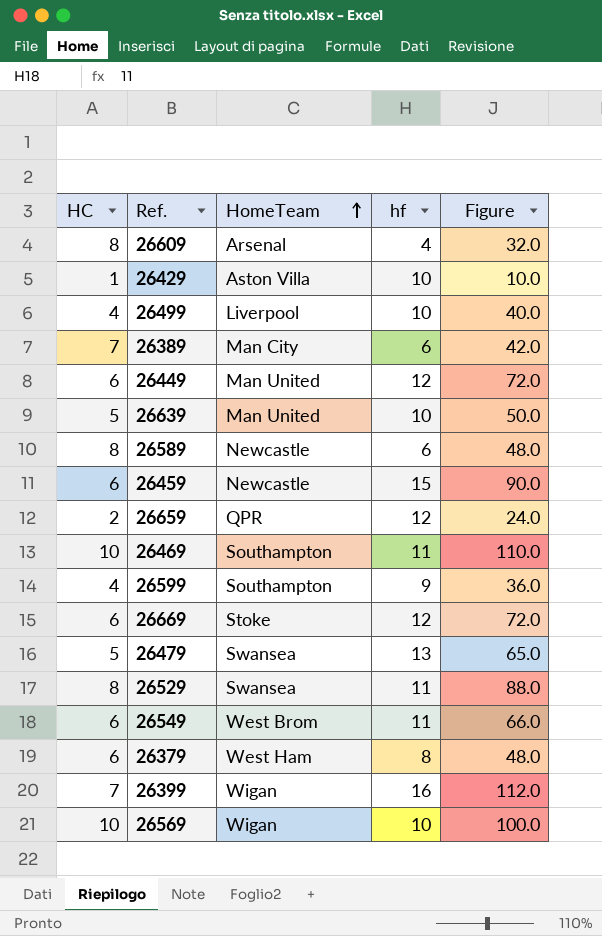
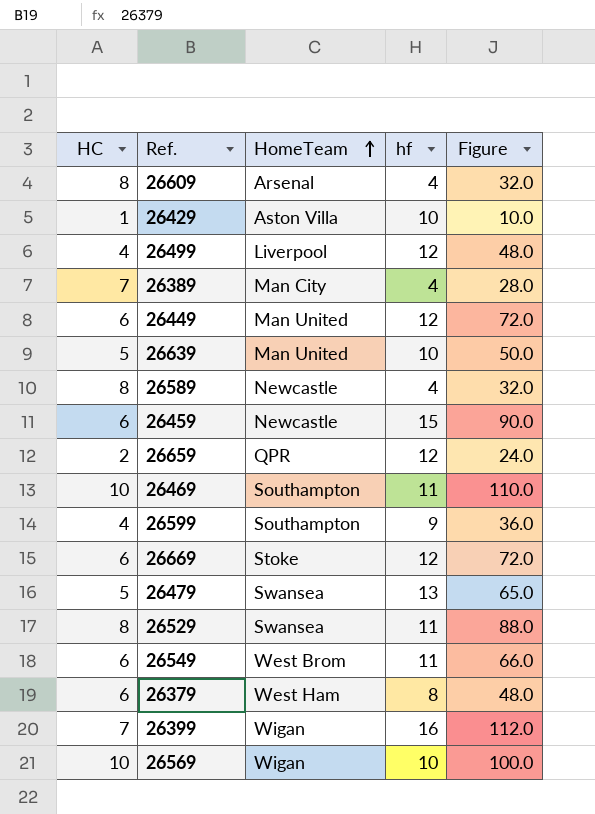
26499 | hf: 10 -> 12
26499 | Figure: 40.0 -> 48.0
26389 | hf: 6 -> 4
26389 | Figure: 42.0 -> 28.0
26589 | hf: 6 -> 4
26589 | Figure: 48.0 -> 32.0

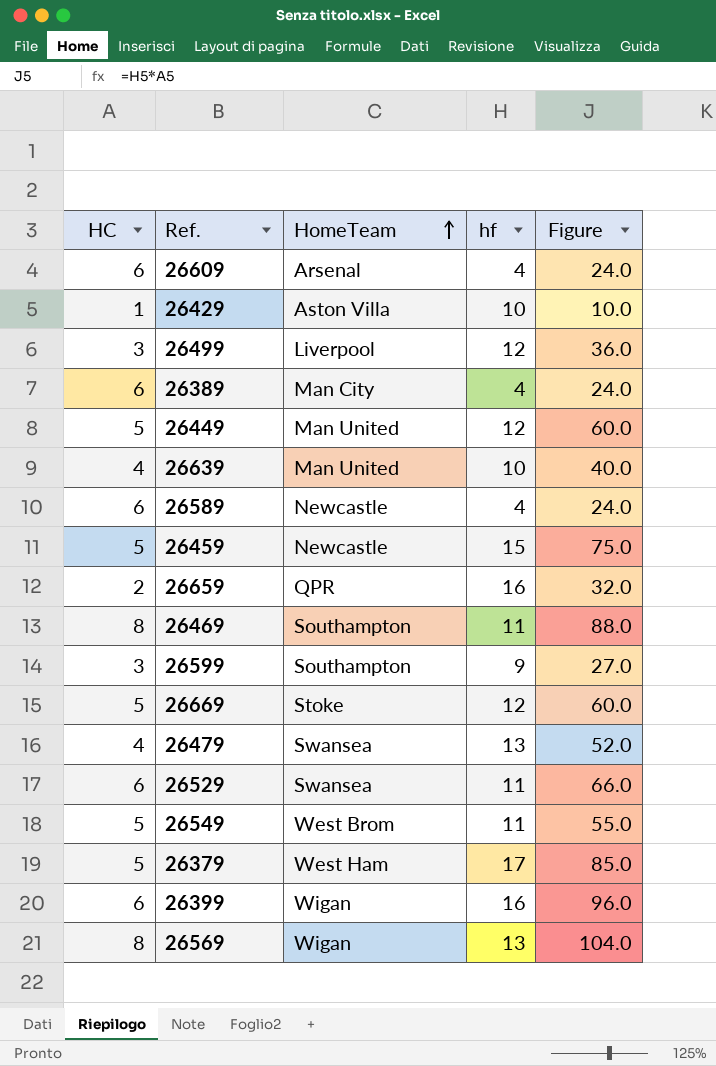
26609 | HC: 8 -> 6
26609 | Figure: 32.0 -> 24.0
26499 | HC: 4 -> 3
26499 | Figure: 48.0 -> 36.0
26389 | HC: 7 -> 6
26389 | Figure: 28.0 -> 24.0
26449 | HC: 6 -> 5
26449 | Figure: 72.0 -> 60.0
26639 | HC: 5 -> 4
26639 | Figure: 50.0 -> 40.0
26589 | HC: 8 -> 6
26589 | Figure: 32.0 -> 24.0
26459 | HC: 6 -> 5
26459 | Figure: 90.0 -> 75.0
26659 | hf: 12 -> 16
26659 | Figure: 24.0 -> 32.0
26469 | HC: 10 -> 8
26469 | Figure: 110.0 -> 88.0
26599 | HC: 4 -> 3
26599 | Figure: 36.0 -> 27.0
26669 | HC: 6 -> 5
26669 | Figure: 72.0 -> 60.0
26479 | HC: 5 -> 4
26479 | Figure: 65.0 -> 52.0
26529 | HC: 8 -> 6
26529 | Figure: 88.0 -> 66.0
26549 | HC: 6 -> 5
26549 | Figure: 66.0 -> 55.0
26379 | HC: 6 -> 5
26379 | hf: 8 -> 17
26379 | Figure: 48.0 -> 85.0
26399 | HC: 7 -> 6
26399 | Figure: 112.0 -> 96.0
26569 | HC: 10 -> 8
26569 | hf: 10 -> 13
26569 | Figure: 100.0 -> 104.0

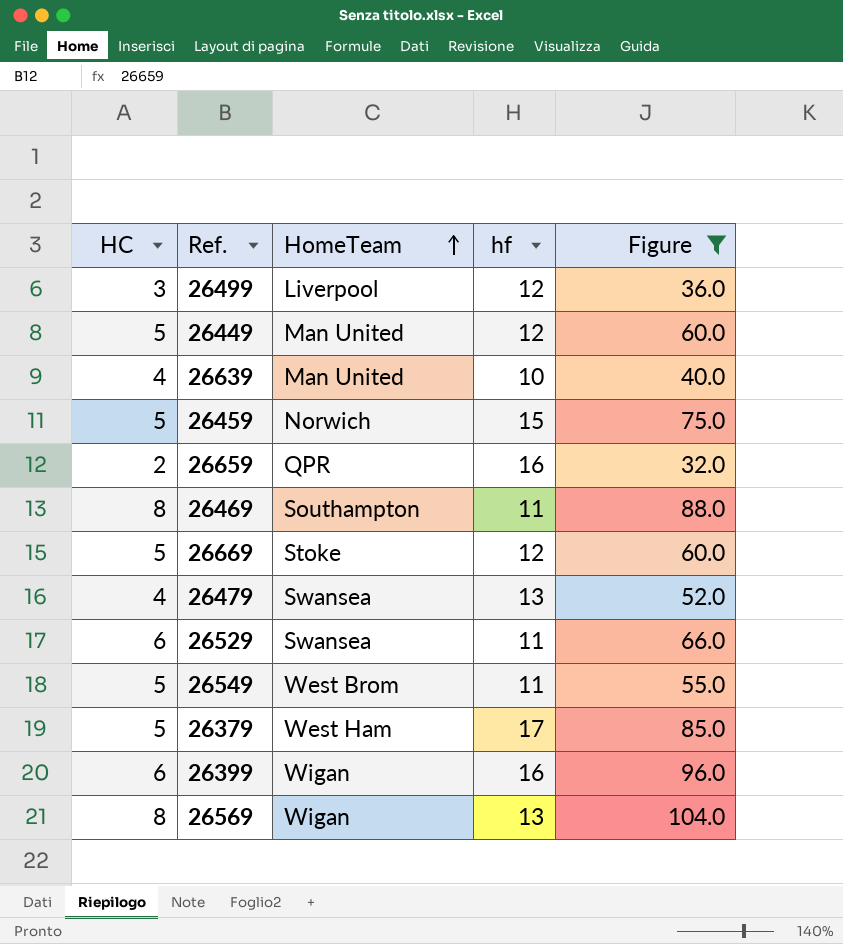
filter: none -> Figure >= 32.0
26459 | HomeTeam: Newcastle -> Norwich

